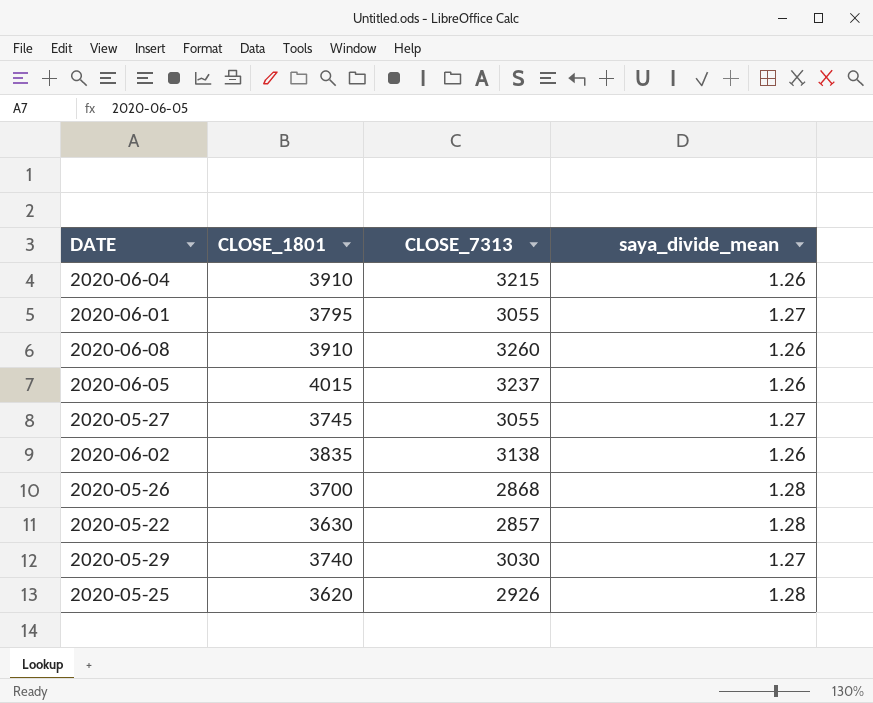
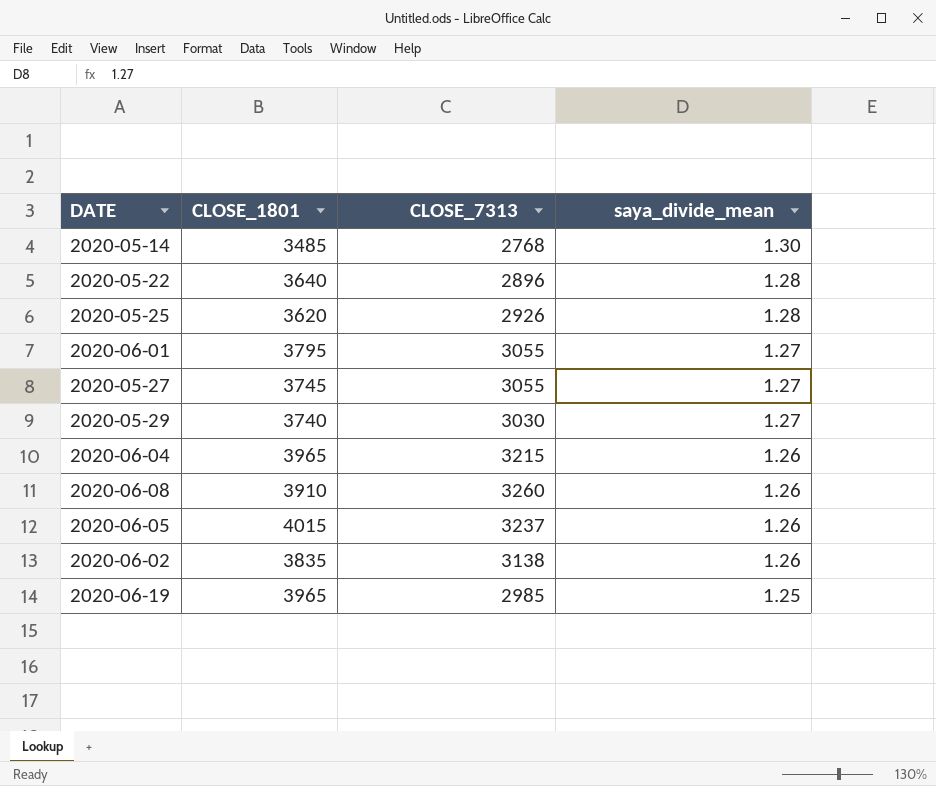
row order: none -> saya_divide_mean descending
row 2020-05-26: 3700 | 2868 | 1.28 -> none
row 2020-05-14: none -> 3485 | 2768 | 1.30
2020-05-22 | CLOSE_1801: 3630 -> 3640
2020-05-22 | CLOSE_7313: 2857 -> 2896
2020-06-04 | CLOSE_1801: 3910 -> 3965
row 2020-06-19: none -> 3965 | 2985 | 1.25

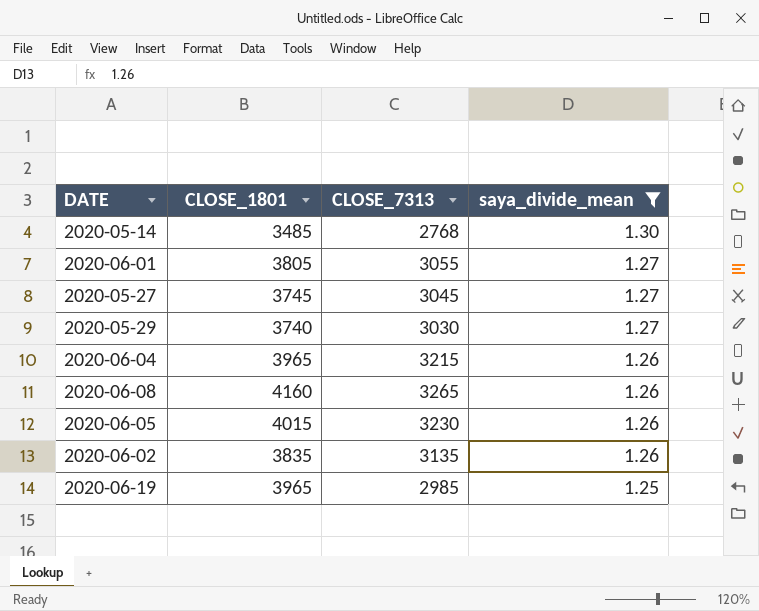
filter: none -> saya_divide_mean != 1.28
2020-06-01 | CLOSE_1801: 3795 -> 3805
2020-05-27 | CLOSE_7313: 3055 -> 3045
2020-06-08 | CLOSE_1801: 3910 -> 4160
2020-06-08 | CLOSE_7313: 3260 -> 3265
2020-06-05 | CLOSE_7313: 3237 -> 3230
2020-06-02 | CLOSE_7313: 3138 -> 3135

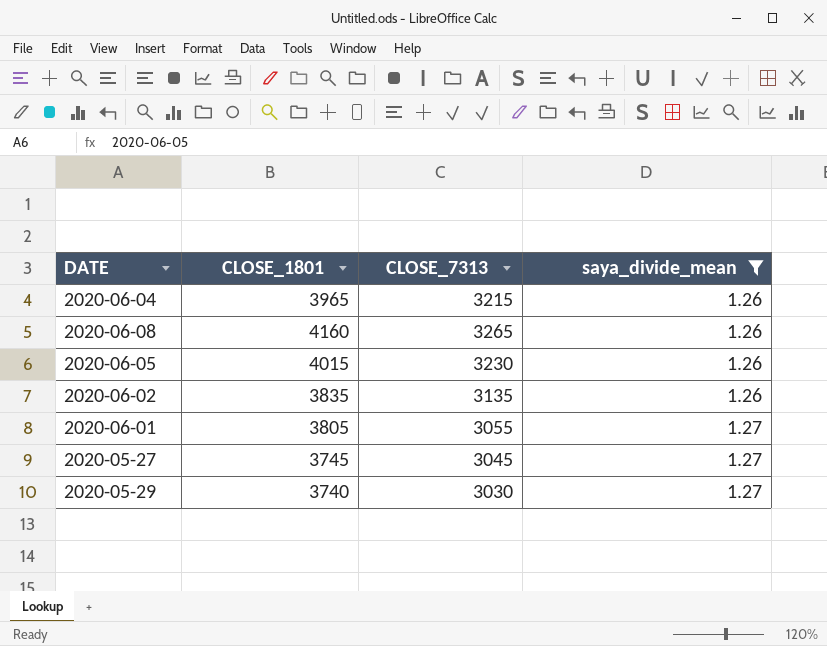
row order: saya_divide_mean descending -> saya_divide_mean ascending
row 2020-05-14: 3485 | 2768 | 1.30 -> none
row 2020-06-19: 3965 | 2985 | 1.25 -> none

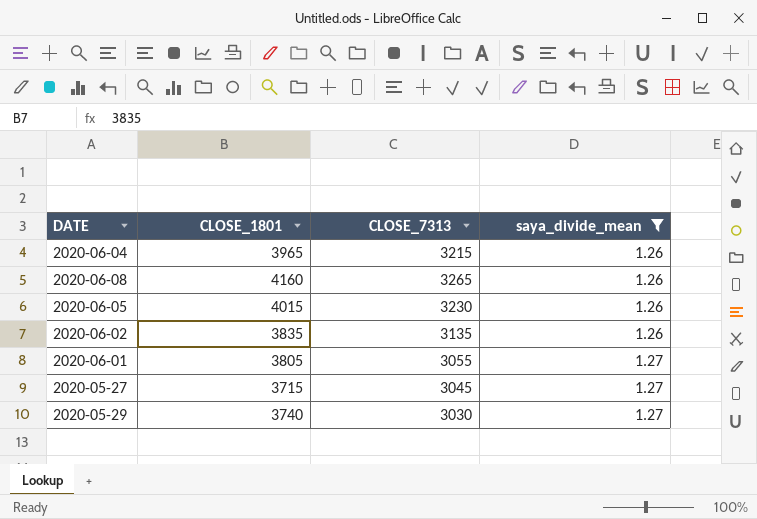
2020-05-27 | CLOSE_1801: 3745 -> 3715

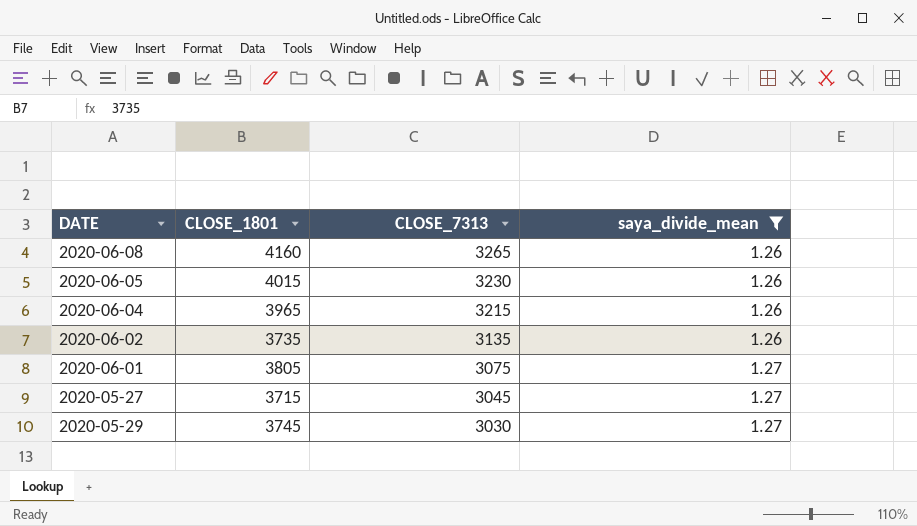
row order: saya_divide_mean ascending -> CLOSE_7313 descending
2020-06-02 | CLOSE_1801: 3835 -> 3735
2020-06-01 | CLOSE_7313: 3055 -> 3075
2020-05-29 | CLOSE_1801: 3740 -> 3745

